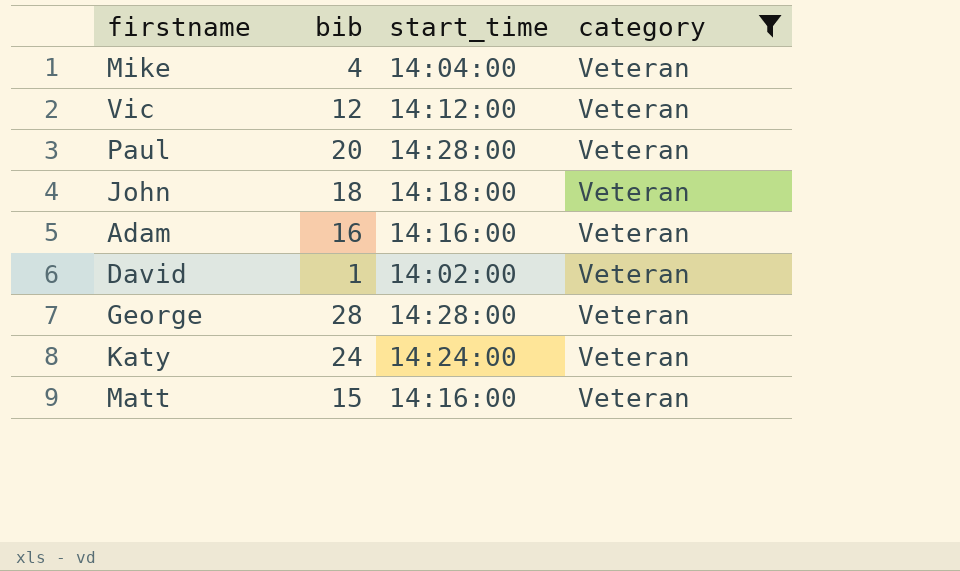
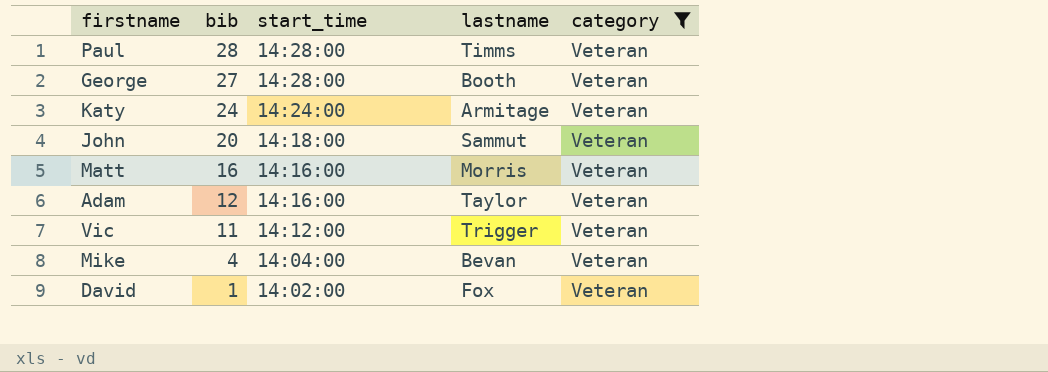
row order: none -> bib descending
column lastname | position: none -> 4
Paul | bib: 20 -> 28
George | bib: 28 -> 27
John | bib: 18 -> 20
Matt | bib: 15 -> 16
Adam | bib: 16 -> 12
Vic | bib: 12 -> 11

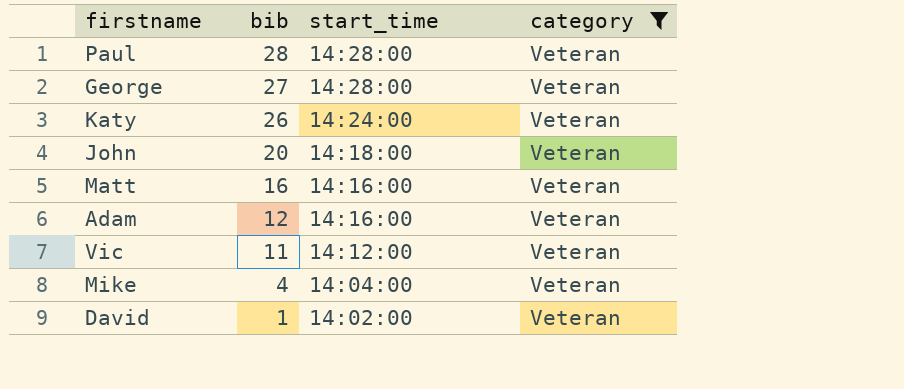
column lastname | position: 4 -> none
Katy | bib: 24 -> 26

